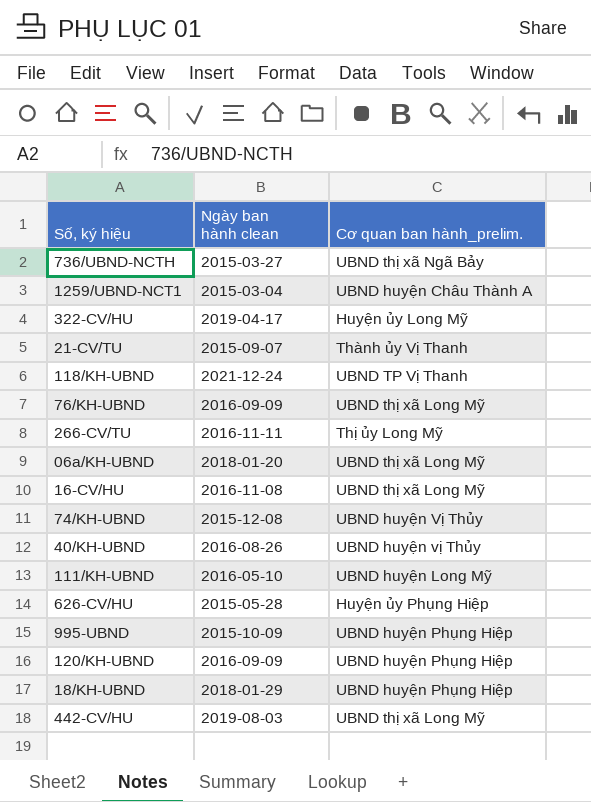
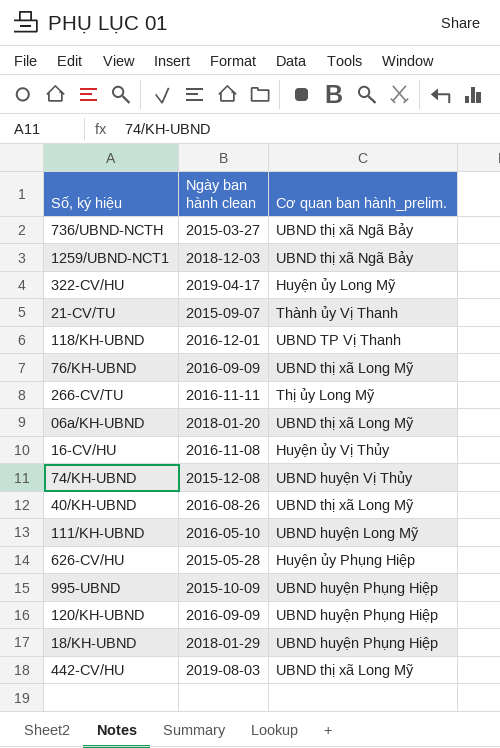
1259/UBND-NCT1 | Ngày ban hành clean: 2015-03-04 -> 2018-12-03
1259/UBND-NCT1 | Cơ quan ban hành_prelim.: UBND huyện Châu Thành A -> UBND thị xã Ngã Bảy
118/KH-UBND | Ngày ban hành clean: 2021-12-24 -> 2016-12-01
16-CV/HU | Cơ quan ban hành_prelim.: UBND thị xã Long Mỹ -> Huyện ủy Vị Thủy
40/KH-UBND | Cơ quan ban hành_prelim.: UBND huyện vị Thủy -> UBND thị xã Long Mỹ

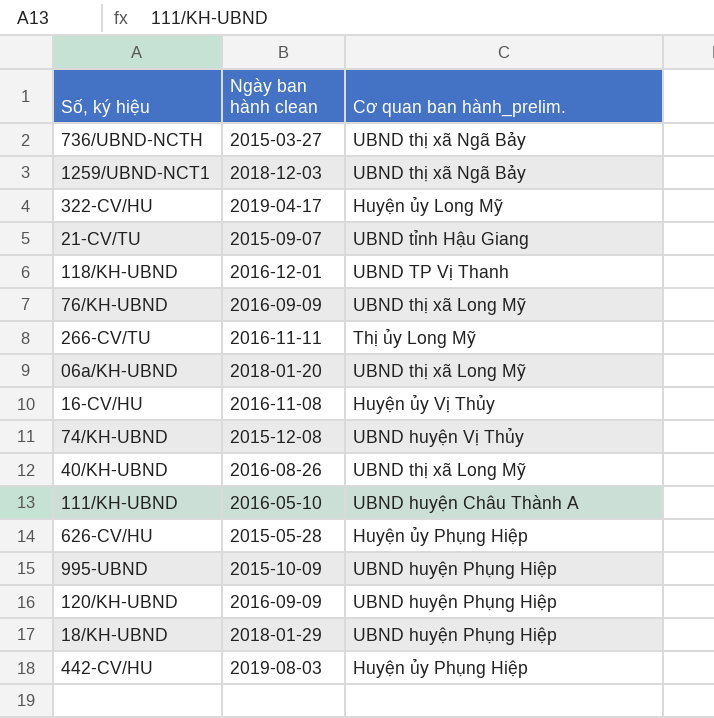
21-CV/TU | Cơ quan ban hành_prelim.: Thành ủy Vị Thanh -> UBND tỉnh Hậu Giang
111/KH-UBND | Cơ quan ban hành_prelim.: UBND huyện Long Mỹ -> UBND huyện Châu Thành A
442-CV/HU | Cơ quan ban hành_prelim.: UBND thị xã Long Mỹ -> Huyện ủy Phụng Hiệp

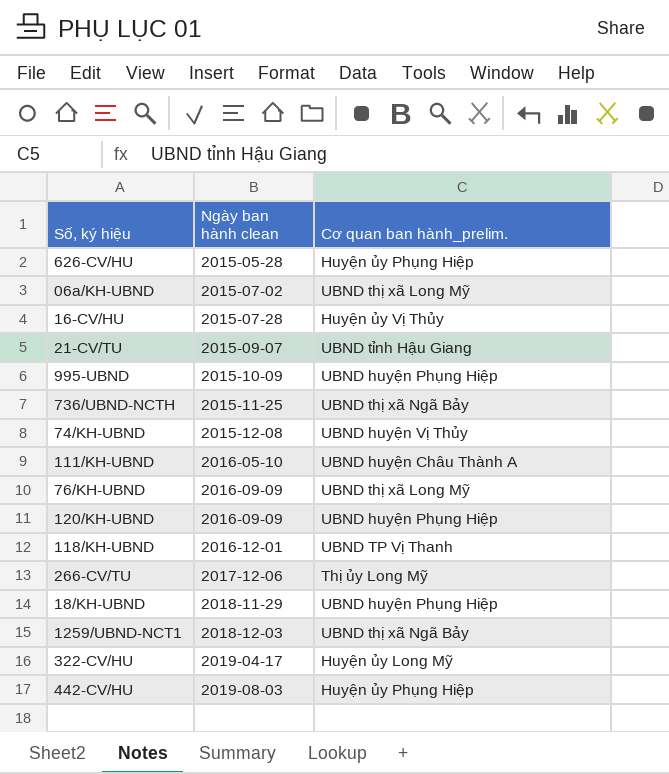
row order: none -> Ngày ban hành clean ascending
row 40/KH-UBND: 2016-08-26 | UBND thị xã Long Mỹ -> none
06a/KH-UBND | Ngày ban hành clean: 2018-01-20 -> 2015-07-02
16-CV/HU | Ngày ban hành clean: 2016-11-08 -> 2015-07-28
736/UBND-NCTH | Ngày ban hành clean: 2015-03-27 -> 2015-11-25
266-CV/TU | Ngày ban hành clean: 2016-11-11 -> 2017-12-06
18/KH-UBND | Ngày ban hành clean: 2018-01-29 -> 2018-11-29

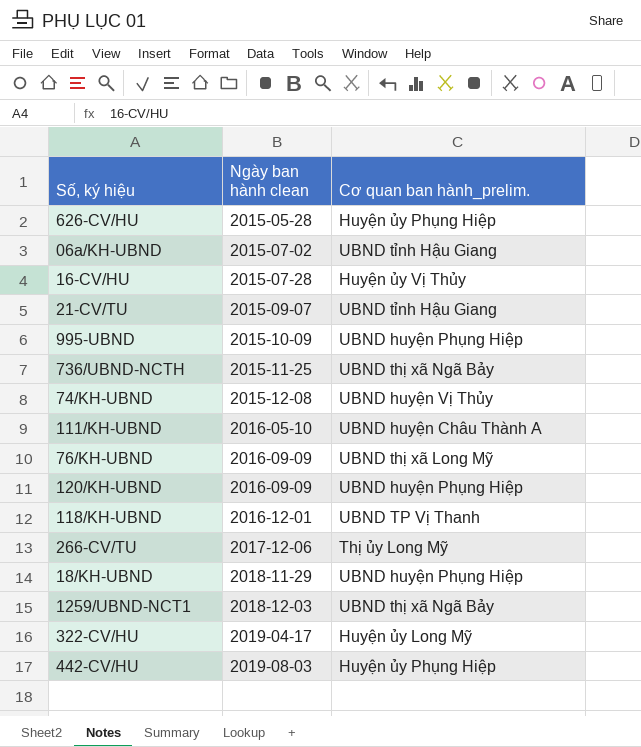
06a/KH-UBND | Cơ quan ban hành_prelim.: UBND thị xã Long Mỹ -> UBND tỉnh Hậu Giang

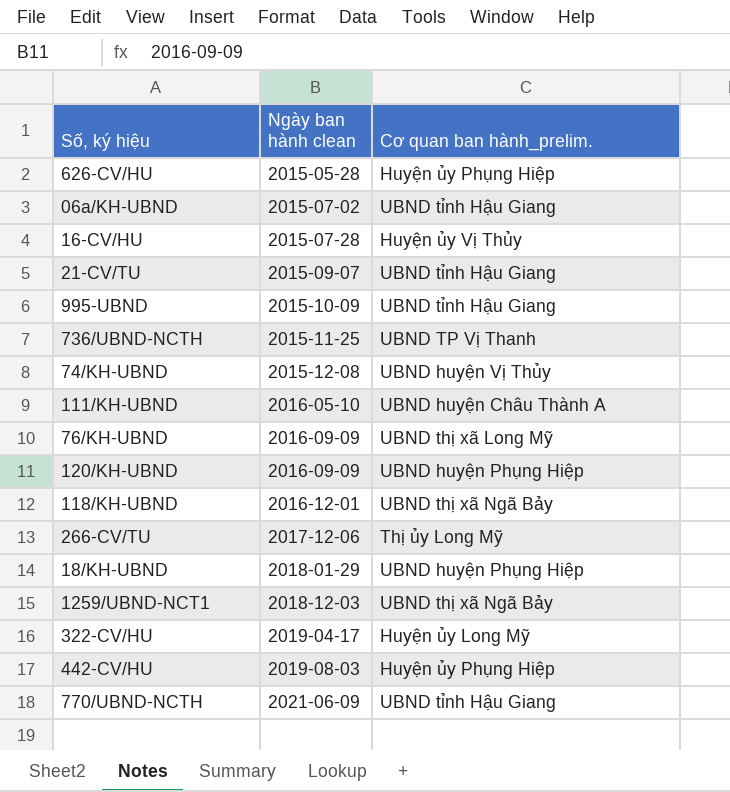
995-UBND | Cơ quan ban hành_prelim.: UBND huyện Phụng Hiệp -> UBND tỉnh Hậu Giang
736/UBND-NCTH | Cơ quan ban hành_prelim.: UBND thị xã Ngã Bảy -> UBND TP Vị Thanh
118/KH-UBND | Cơ quan ban hành_prelim.: UBND TP Vị Thanh -> UBND thị xã Ngã Bảy
18/KH-UBND | Ngày ban hành clean: 2018-11-29 -> 2018-01-29
row 770/UBND-NCTH: none -> 2021-06-09 | UBND tỉnh Hậu Giang

